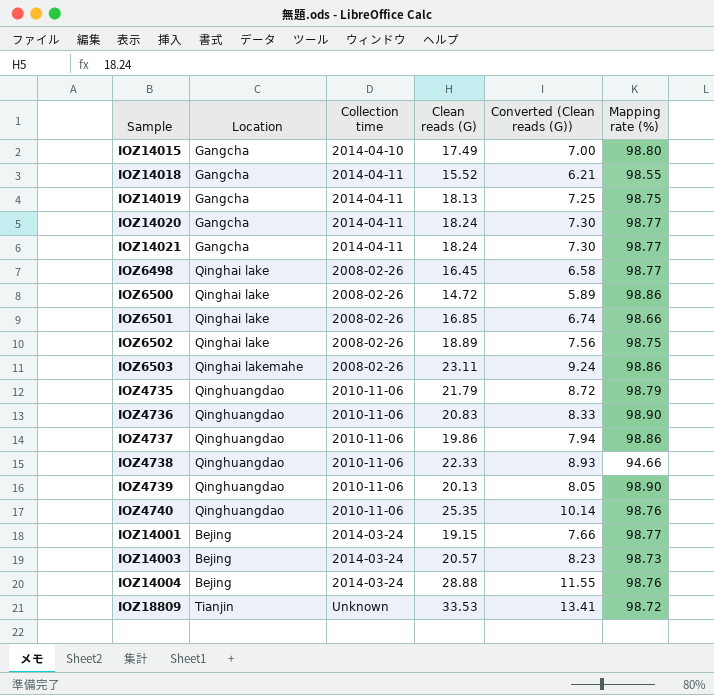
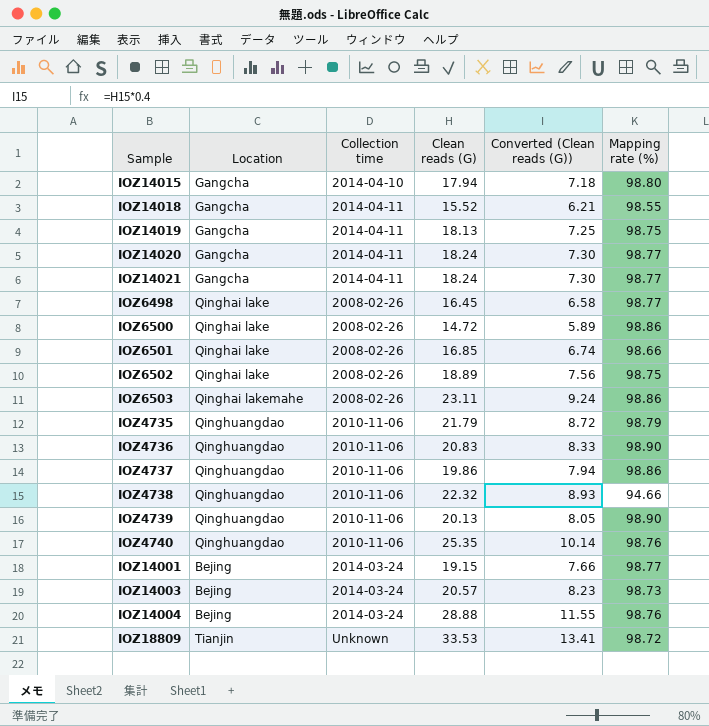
IOZ14015 | Clean reads (G): 17.49 -> 17.94
IOZ14015 | Converted (Clean reads (G)): 7.00 -> 7.18
IOZ4738 | Clean reads (G): 22.33 -> 22.32

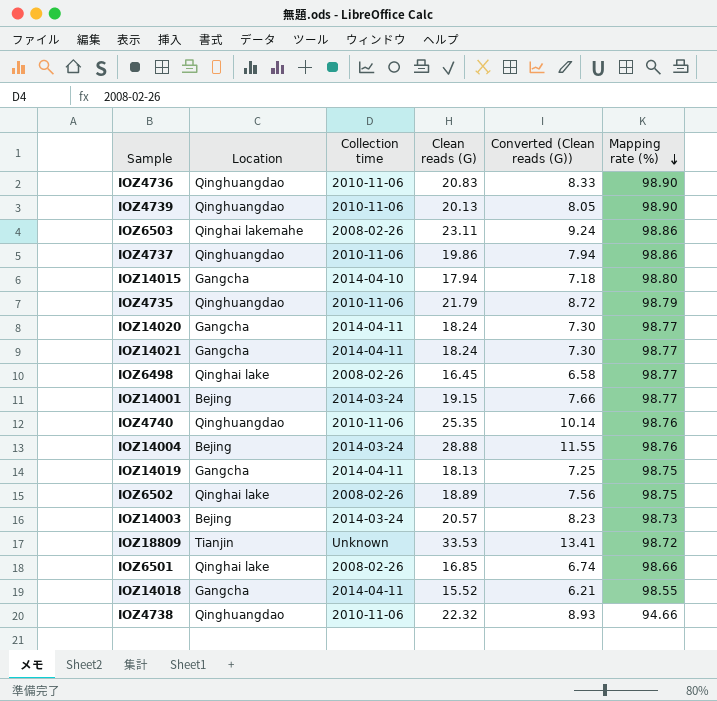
row order: none -> Mapping rate (%) descending
row IOZ6500: Qinghai lake | 2008-02-26 | 14.72 | 5.89 | 98.86 -> none

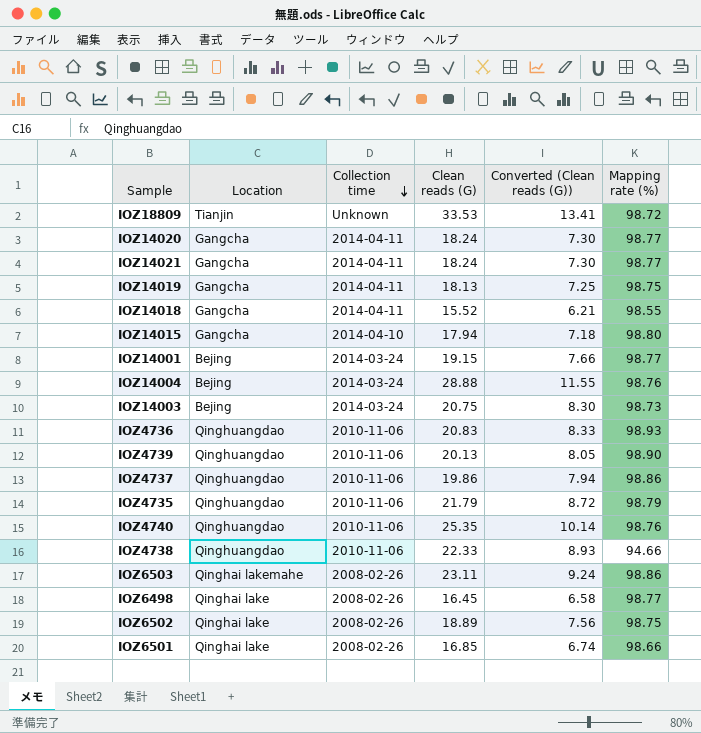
row order: Mapping rate (%) descending -> Collection time descending
IOZ14003 | Clean reads (G): 20.57 -> 20.75
IOZ14003 | Converted (Clean reads (G)): 8.23 -> 8.30
IOZ4736 | Mapping rate (%): 98.90 -> 98.93
IOZ4738 | Clean reads (G): 22.32 -> 22.33

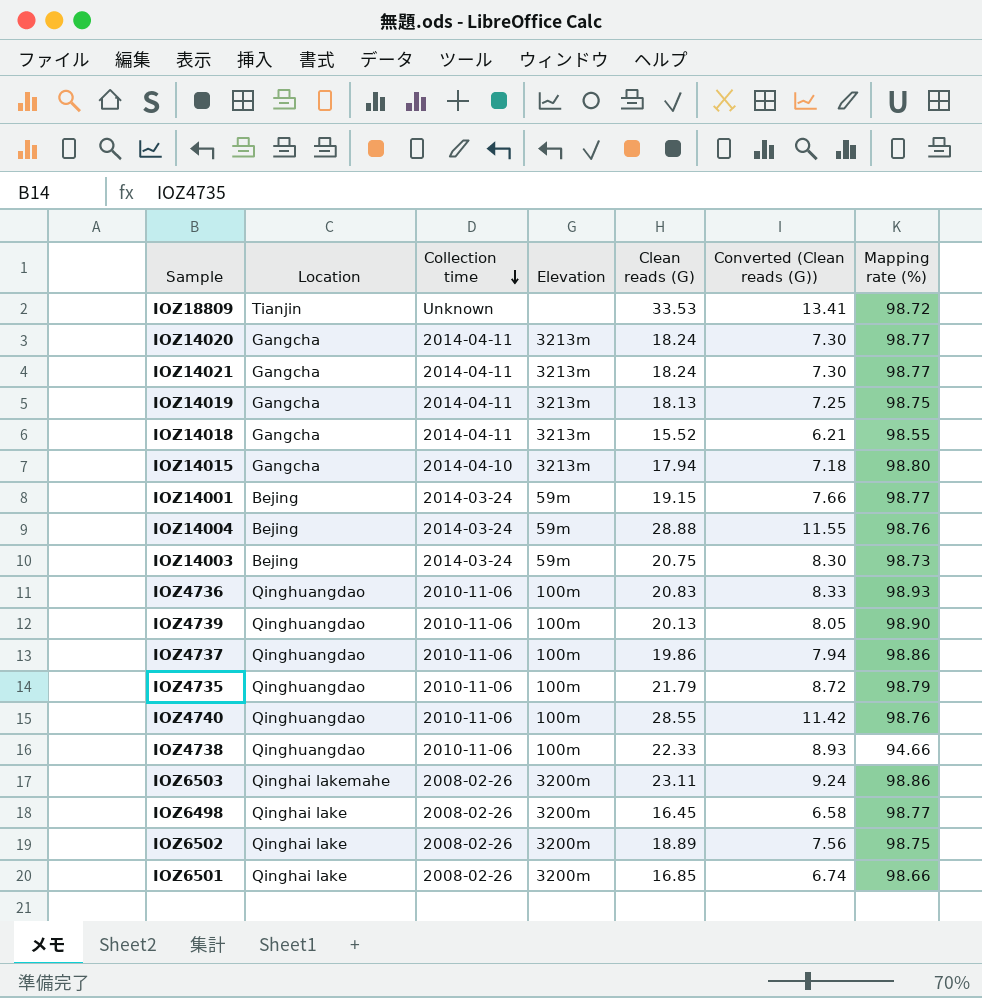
column Elevation | position: none -> 4
IOZ4740 | Clean reads (G): 25.35 -> 28.55
IOZ4740 | Converted (Clean reads (G)): 10.14 -> 11.42

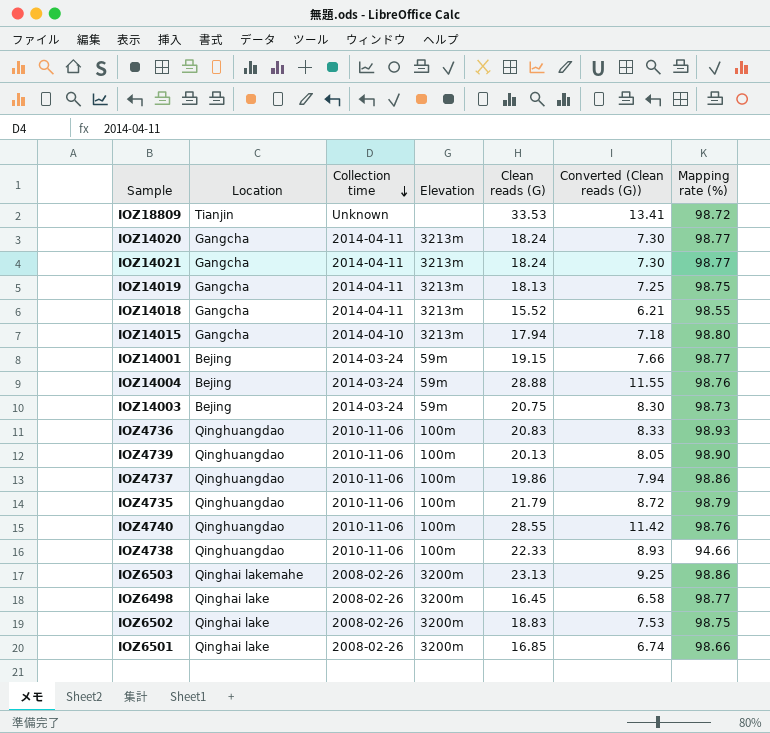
IOZ6503 | Clean reads (G): 23.11 -> 23.13
IOZ6503 | Converted (Clean reads (G)): 9.24 -> 9.25
IOZ6502 | Clean reads (G): 18.89 -> 18.83
IOZ6502 | Converted (Clean reads (G)): 7.56 -> 7.53

